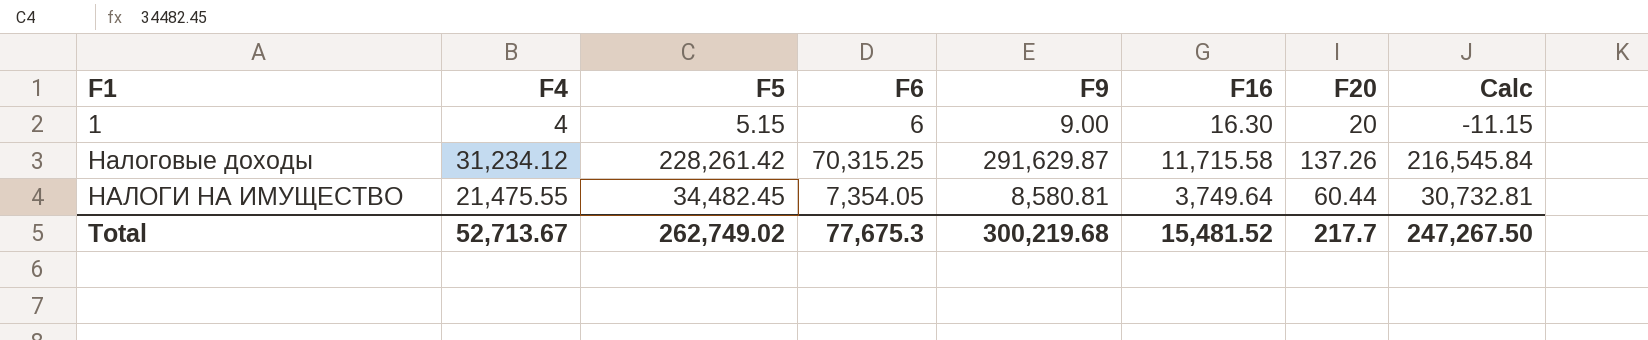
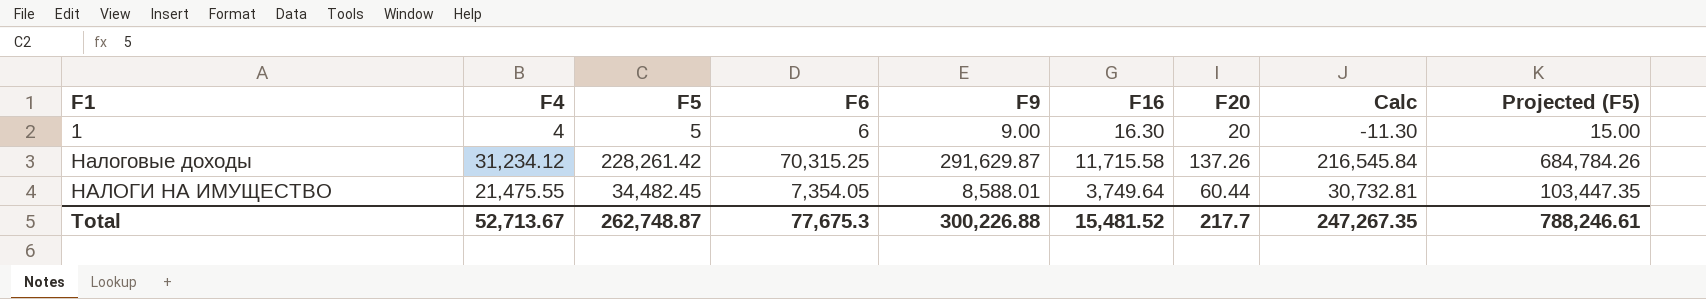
column Projected (F5) | formula: none -> [F5] * 3
1 | F5: 5.15 -> 5
1 | Calc: -11.15 -> -11.30
НАЛОГИ НА ИМУЩЕСТВО | F9: 8,580.81 -> 8,588.01
Total | F5: 262,749.02 -> 262,748.87
Total | F9: 300,219.68 -> 300,226.88
Total | Calc: 247,267.50 -> 247,267.35

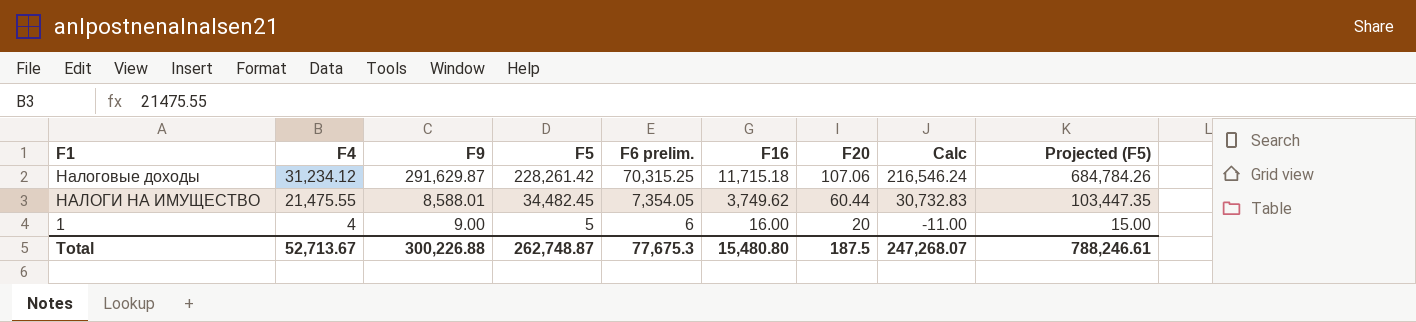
row order: none -> F1 descending
column F9 | position: 5 -> 3
column name: F6 -> F6 prelim.
Налоговые доходы | F16: 11,715.58 -> 11,715.18
Налоговые доходы | F20: 137.26 -> 107.06
Налоговые доходы | Calc: 216,545.84 -> 216,546.24
НАЛОГИ НА ИМУЩЕСТВО | F16: 3,749.64 -> 3,749.62
НАЛОГИ НА ИМУЩЕСТВО | Calc: 30,732.81 -> 30,732.83
1 | F16: 16.30 -> 16.00
1 | Calc: -11.30 -> -11.00
Total | F16: 15,481.52 -> 15,480.80
Total | F20: 217.7 -> 187.5
Total | Calc: 247,267.35 -> 247,268.07

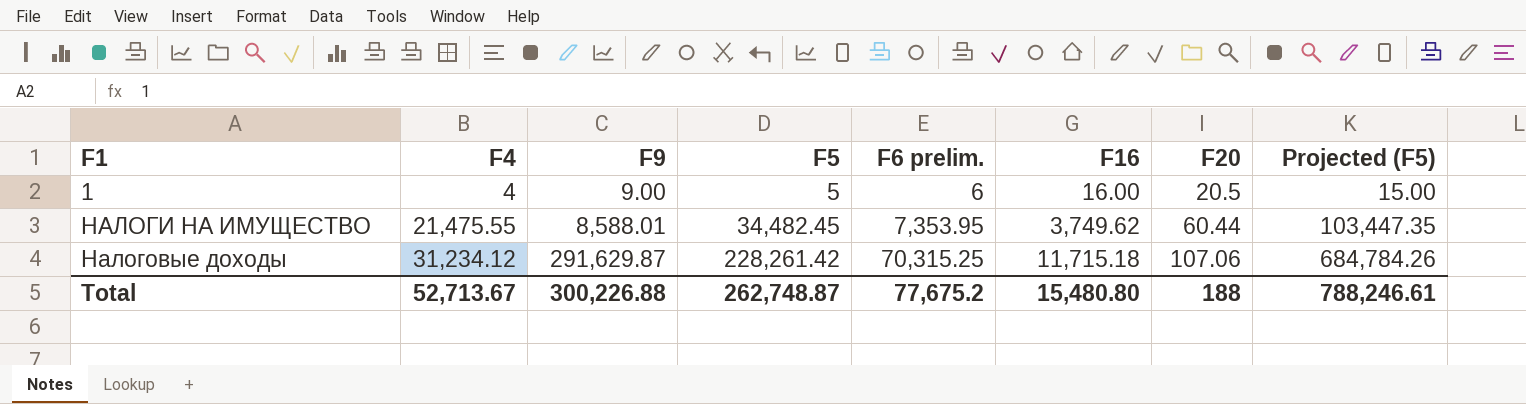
row order: F1 descending -> F1 ascending
column Calc | formula: [F5] - [F16] -> none
1 | F20: 20 -> 20.5
НАЛОГИ НА ИМУЩЕСТВО | F6 prelim.: 7,354.05 -> 7,353.95
Total | F6 prelim.: 77,675.3 -> 77,675.2
Total | F20: 187.5 -> 188

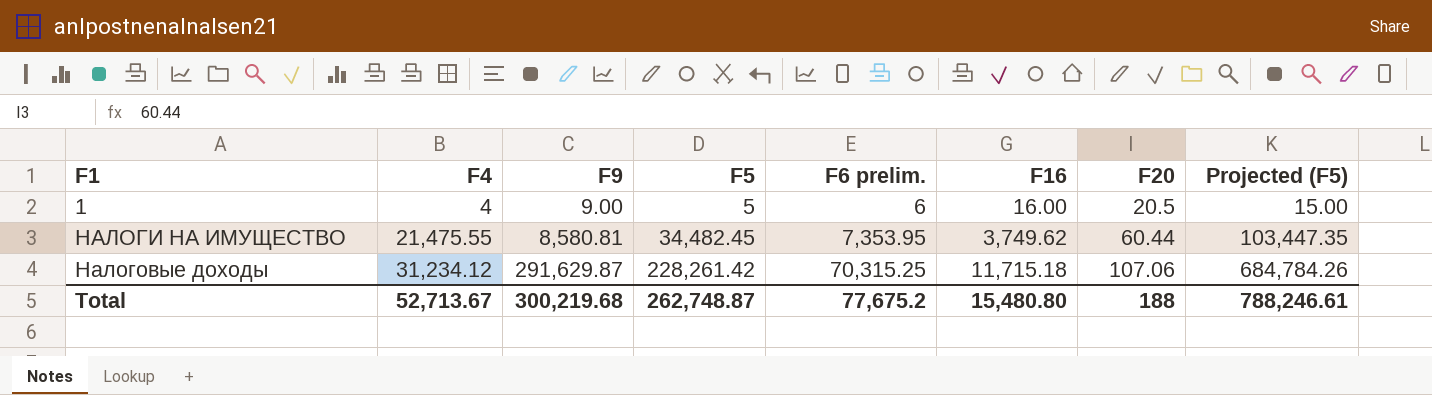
НАЛОГИ НА ИМУЩЕСТВО | F9: 8,588.01 -> 8,580.81
Total | F9: 300,226.88 -> 300,219.68

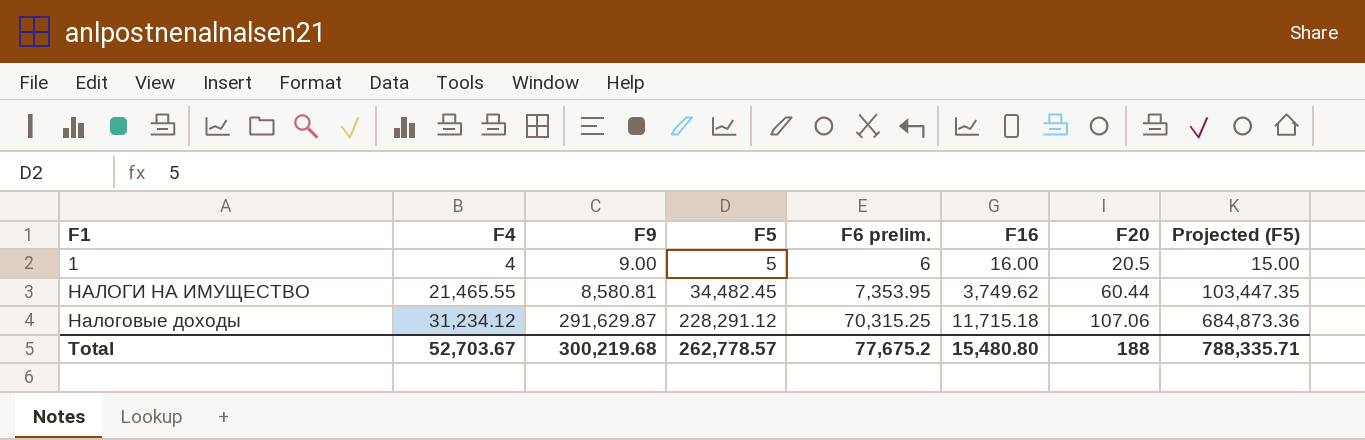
НАЛОГИ НА ИМУЩЕСТВО | F4: 21,475.55 -> 21,465.55
Налоговые доходы | F5: 228,261.42 -> 228,291.12
Налоговые доходы | Projected (F5): 684,784.26 -> 684,873.36
Total | F4: 52,713.67 -> 52,703.67
Total | F5: 262,748.87 -> 262,778.57
Total | Projected (F5): 788,246.61 -> 788,335.71

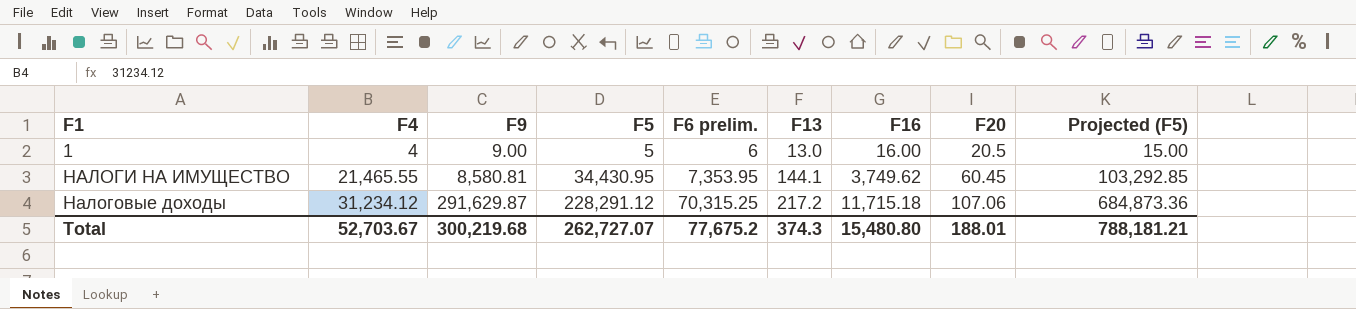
column F13 | position: none -> 6
НАЛОГИ НА ИМУЩЕСТВО | F5: 34,482.45 -> 34,430.95
НАЛОГИ НА ИМУЩЕСТВО | F20: 60.44 -> 60.45
НАЛОГИ НА ИМУЩЕСТВО | Projected (F5): 103,447.35 -> 103,292.85
Total | F5: 262,778.57 -> 262,727.07
Total | F20: 188 -> 188.01
Total | Projected (F5): 788,335.71 -> 788,181.21

